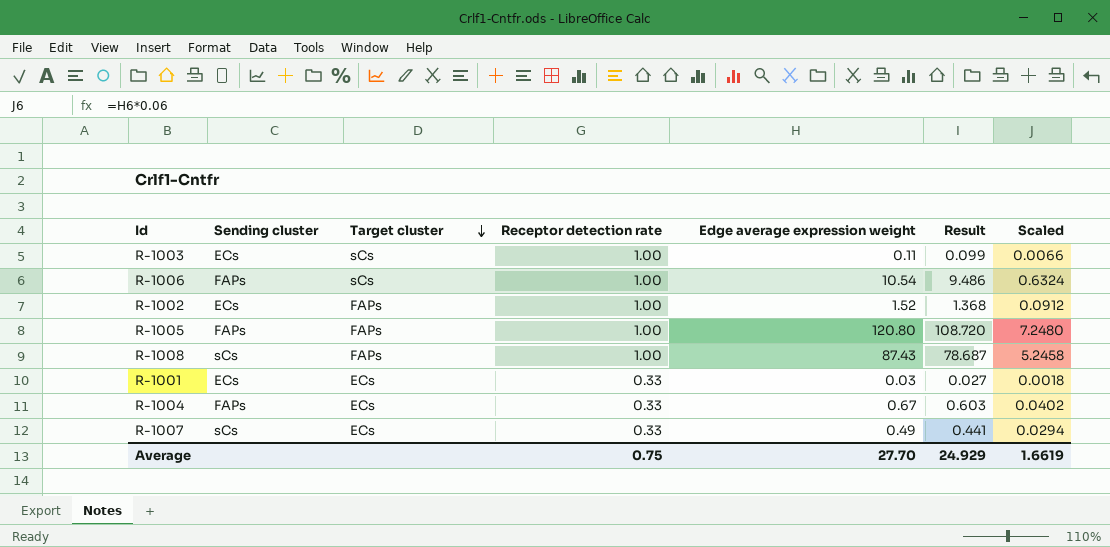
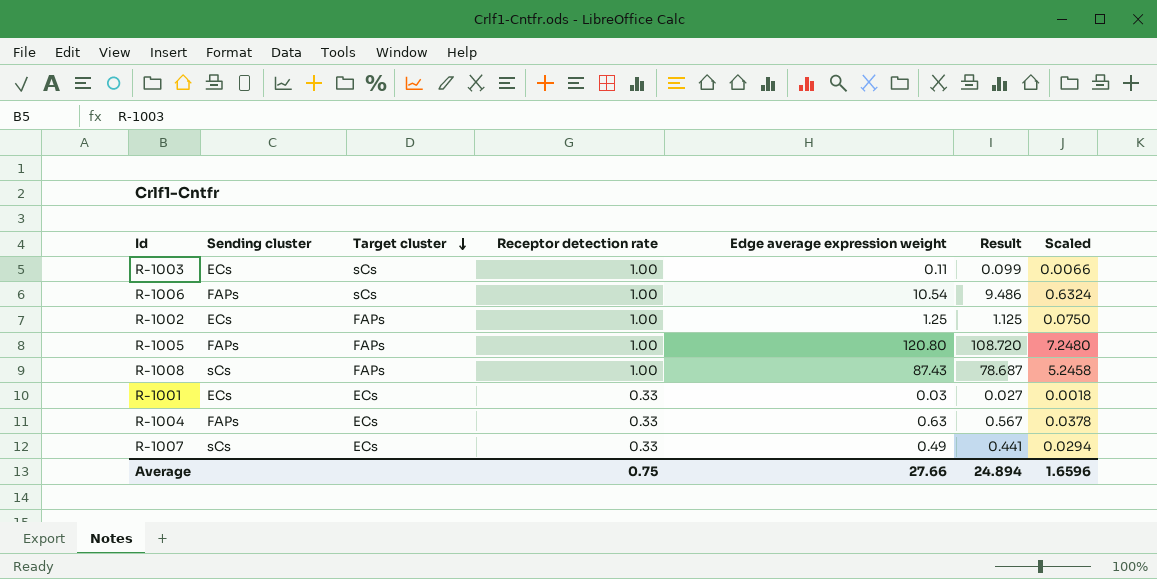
R-1002 | Edge average expression weight: 1.52 -> 1.25
R-1002 | Result: 1.368 -> 1.125
R-1002 | Scaled: 0.0912 -> 0.0750
R-1004 | Edge average expression weight: 0.67 -> 0.63
R-1004 | Result: 0.603 -> 0.567
R-1004 | Scaled: 0.0402 -> 0.0378
Average | Edge average expression weight: 27.70 -> 27.66
Average | Result: 24.929 -> 24.894
Average | Scaled: 1.6619 -> 1.6596

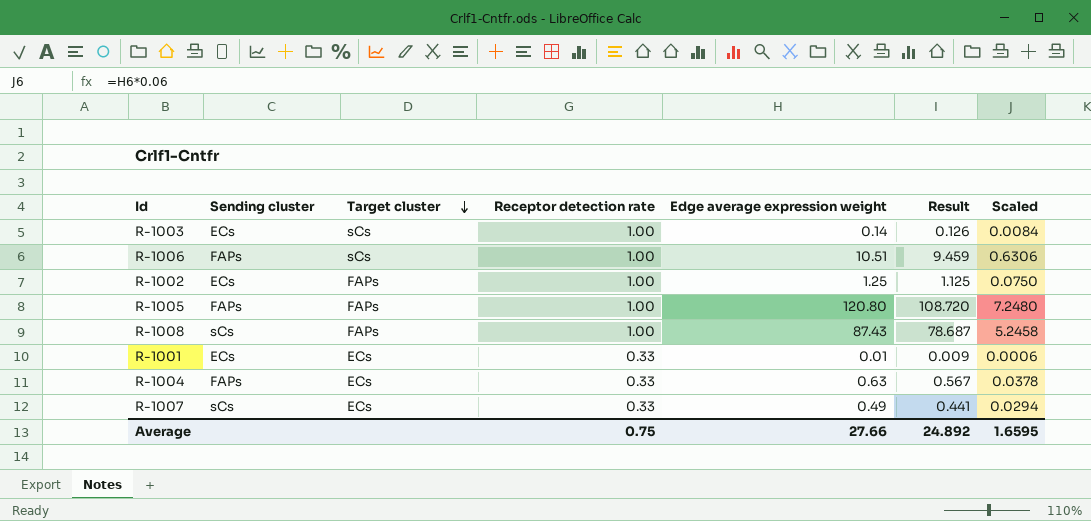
R-1003 | Edge average expression weight: 0.11 -> 0.14
R-1003 | Result: 0.099 -> 0.126
R-1003 | Scaled: 0.0066 -> 0.0084
R-1006 | Edge average expression weight: 10.54 -> 10.51
R-1006 | Result: 9.486 -> 9.459
R-1006 | Scaled: 0.6324 -> 0.6306
R-1001 | Edge average expression weight: 0.03 -> 0.01
R-1001 | Result: 0.027 -> 0.009
R-1001 | Scaled: 0.0018 -> 0.0006
Average | Result: 24.894 -> 24.892
Average | Scaled: 1.6596 -> 1.6595

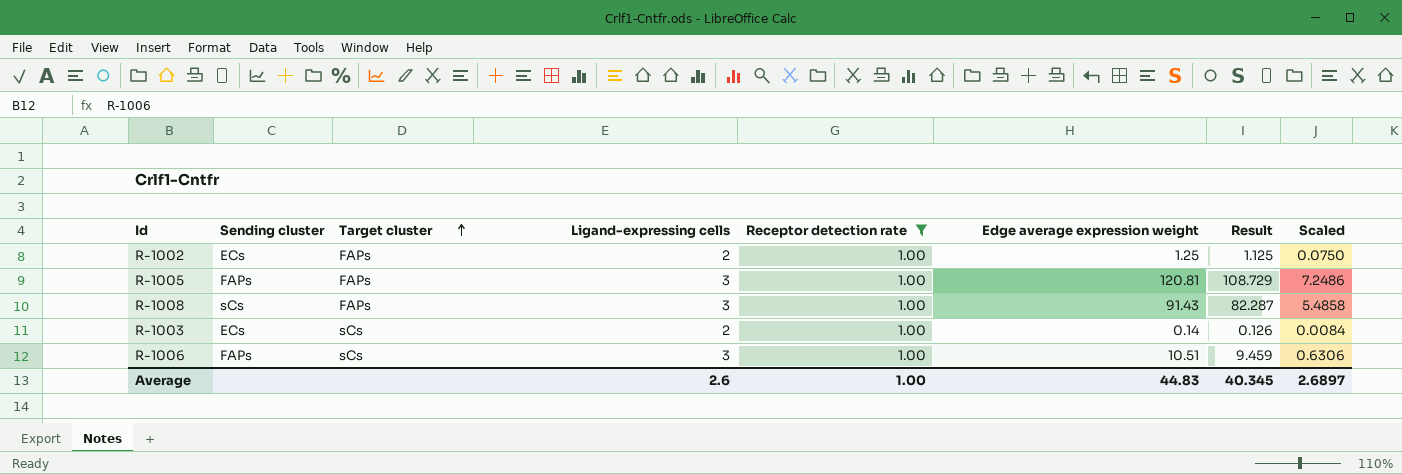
filter: none -> Receptor detection rate = 1.00
row order: Target cluster descending -> Target cluster ascending
column Ligand-expressing cells | position: none -> 4
R-1005 | Edge average expression weight: 120.80 -> 120.81
R-1005 | Result: 108.720 -> 108.729
R-1005 | Scaled: 7.2480 -> 7.2486
R-1008 | Edge average expression weight: 87.43 -> 91.43
R-1008 | Result: 78.687 -> 82.287
R-1008 | Scaled: 5.2458 -> 5.4858
Average | Receptor detection rate: 0.75 -> 1.00
Average | Edge average expression weight: 27.66 -> 44.83
Average | Result: 24.892 -> 40.345
Average | Scaled: 1.6595 -> 2.6897

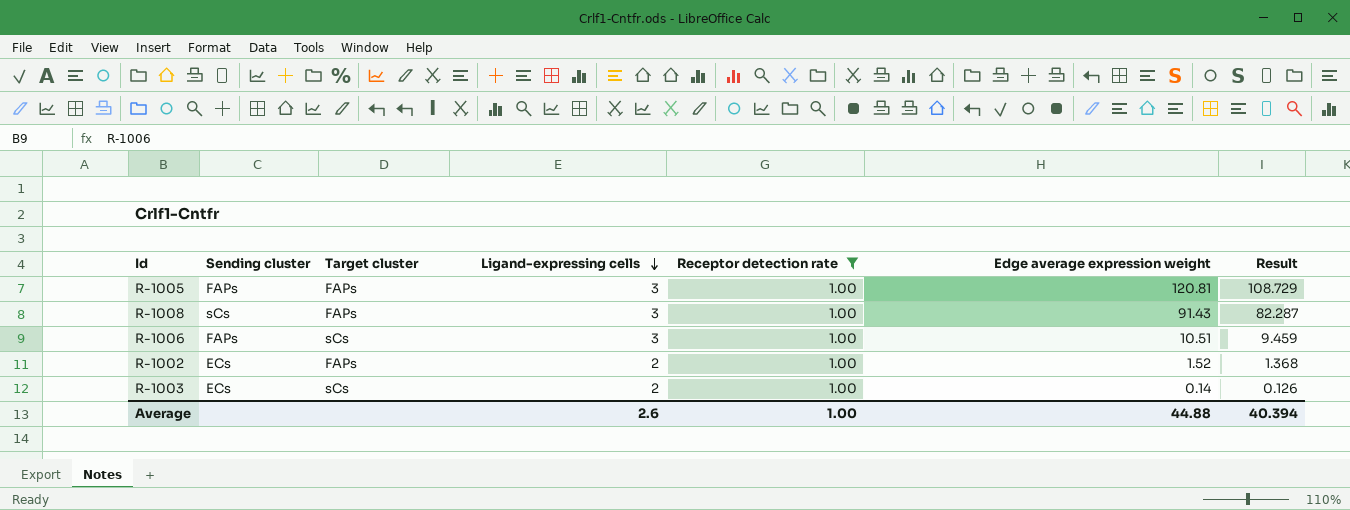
row order: Target cluster ascending -> Ligand-expressing cells descending
column Scaled | formula: [Edge average expression weight] * 0.06 -> none
R-1002 | Edge average expression weight: 1.25 -> 1.52
R-1002 | Result: 1.125 -> 1.368
Average | Edge average expression weight: 44.83 -> 44.88
Average | Result: 40.345 -> 40.394

